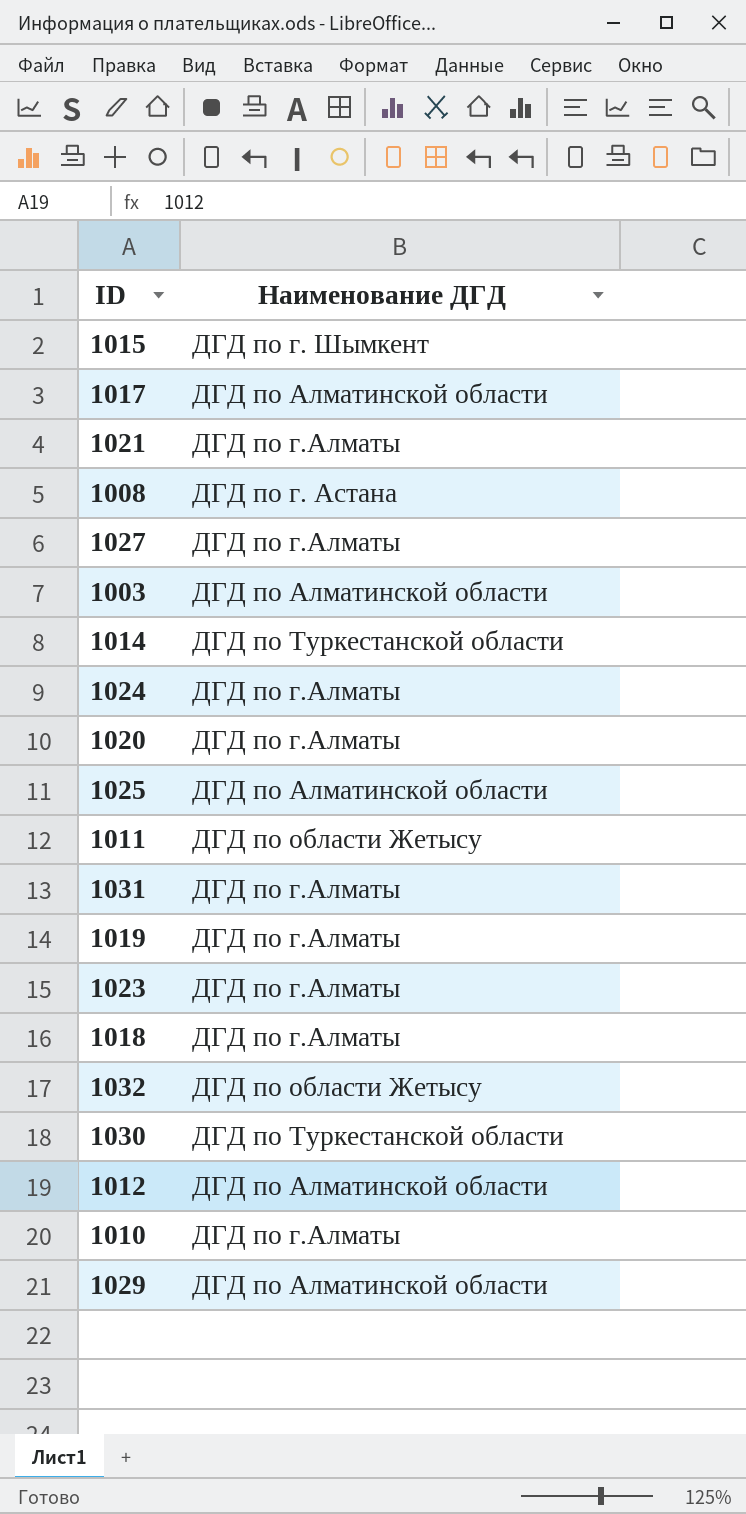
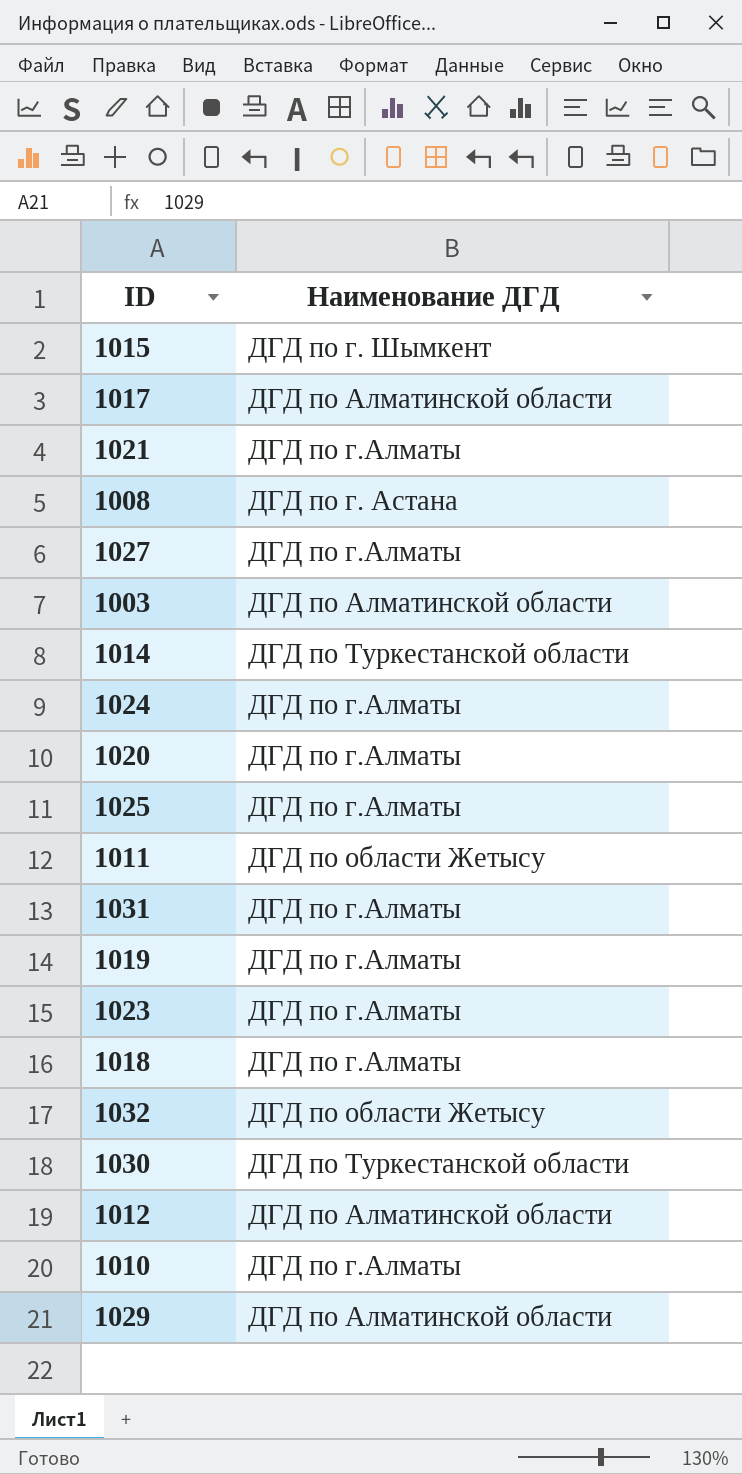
1025 | Наименование ДГД: ДГД по Алматинской области -> ДГД по г.Алматы

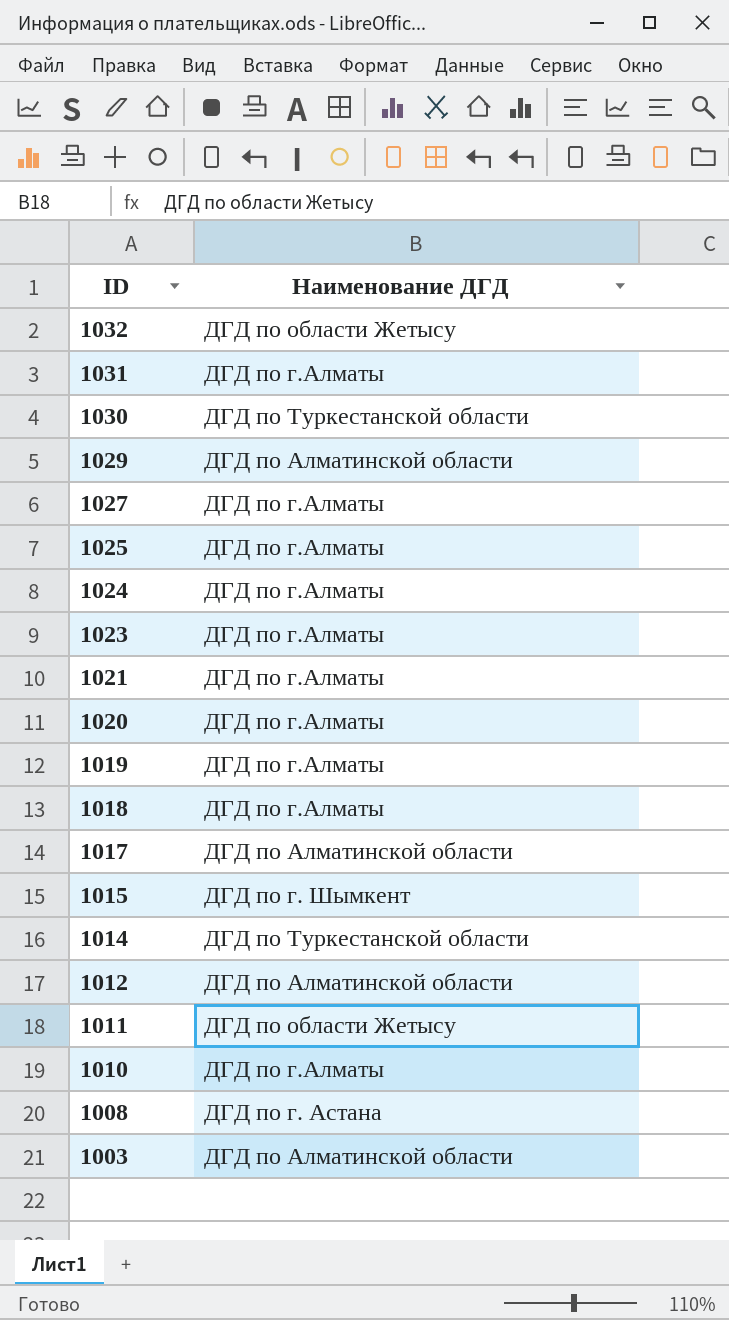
row order: none -> ID descending

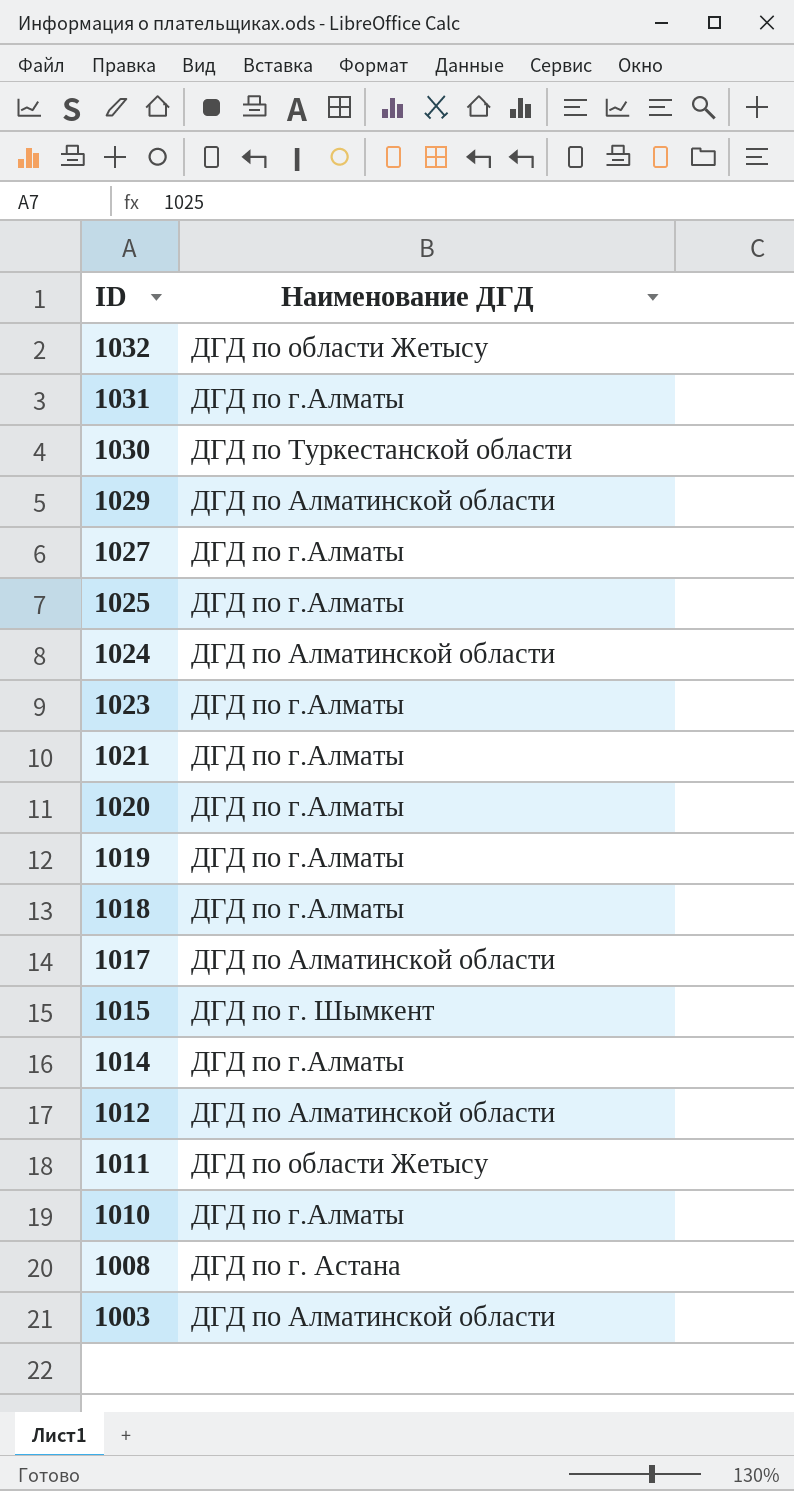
1024 | Наименование ДГД: ДГД по г.Алматы -> ДГД по Алматинской области
1014 | Наименование ДГД: ДГД по Туркестанской области -> ДГД по г.Алматы

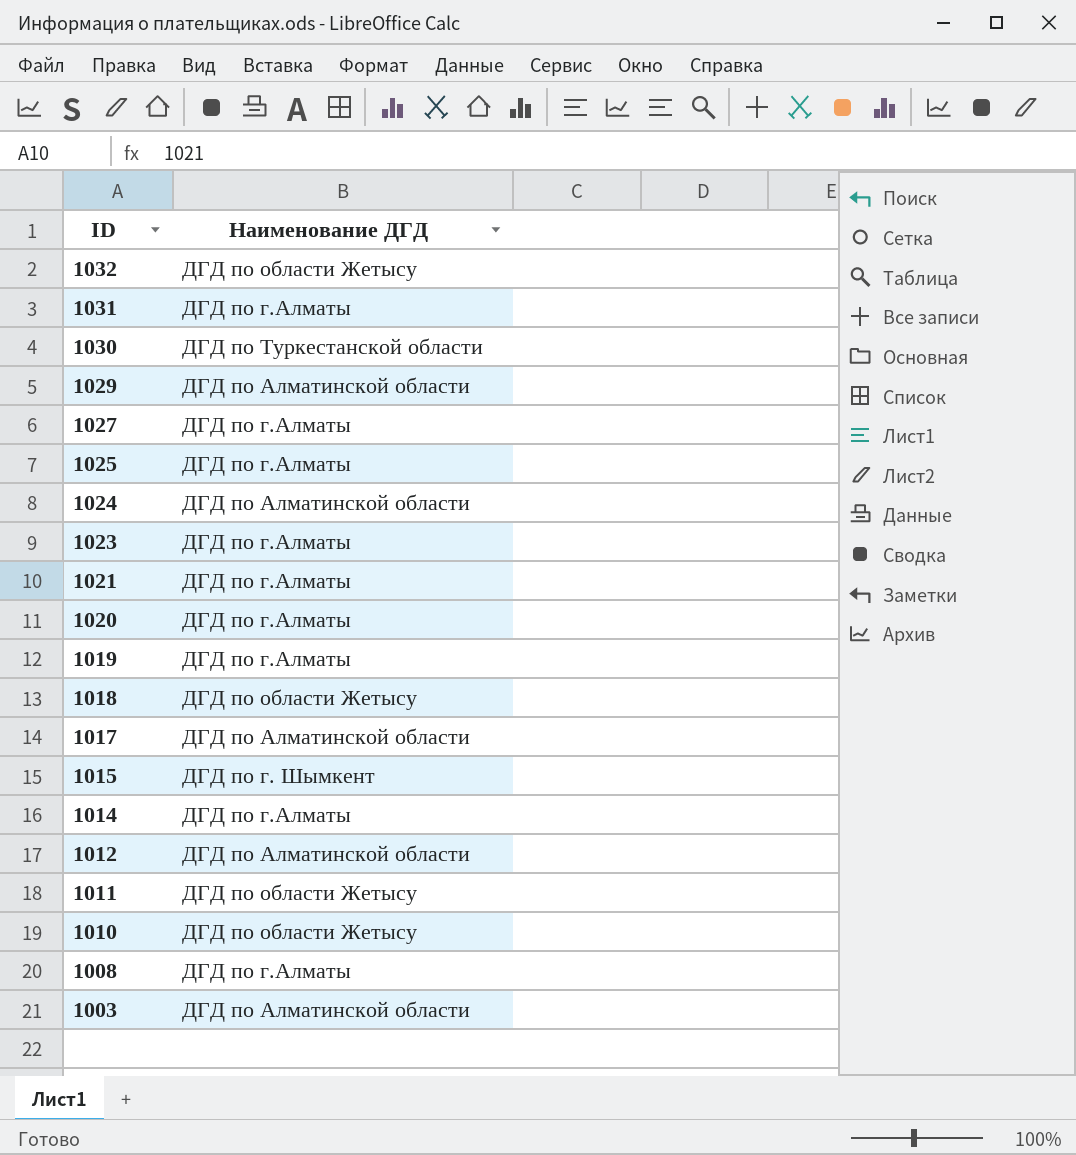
1018 | Наименование ДГД: ДГД по г.Алматы -> ДГД по области Жетысу
1010 | Наименование ДГД: ДГД по г.Алматы -> ДГД по области Жетысу
1008 | Наименование ДГД: ДГД по г. Астана -> ДГД по г.Алматы

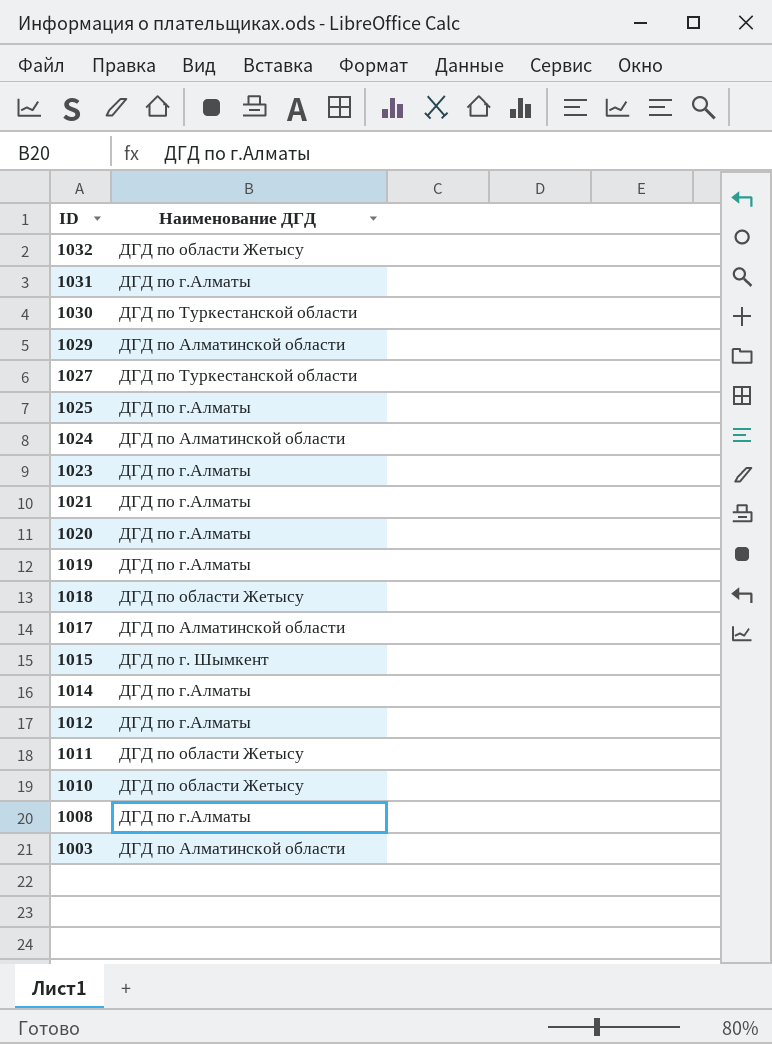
1027 | Наименование ДГД: ДГД по г.Алматы -> ДГД по Туркестанской области
1012 | Наименование ДГД: ДГД по Алматинской области -> ДГД по г.Алматы

